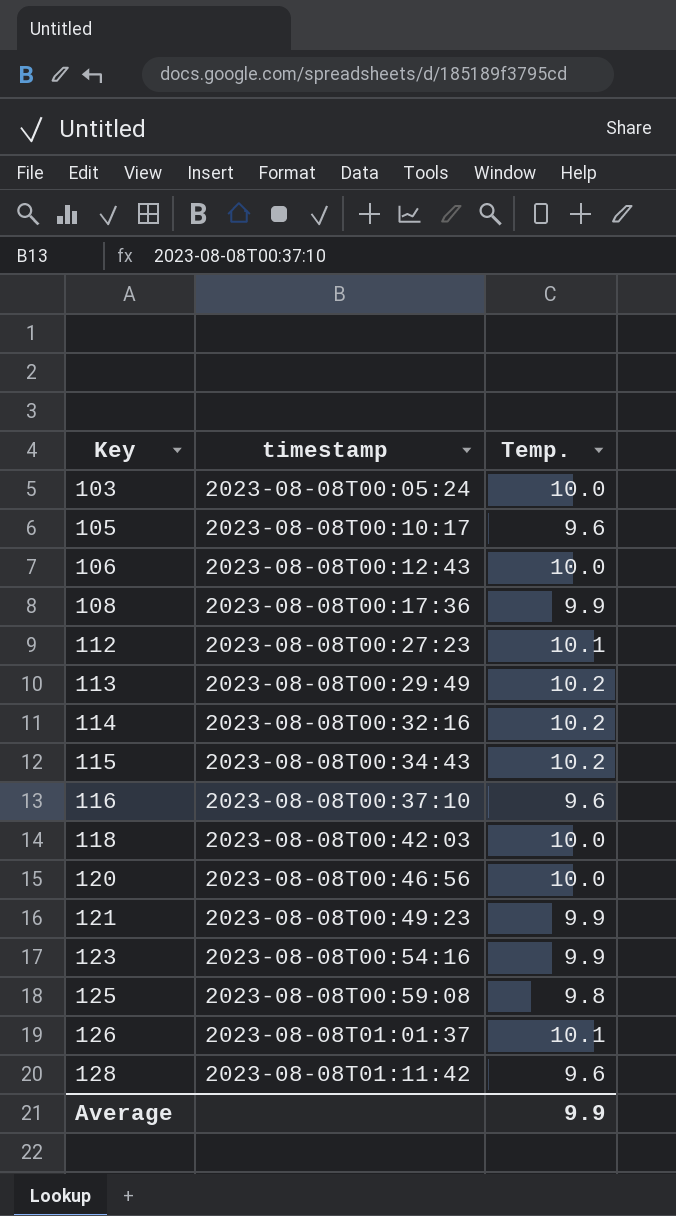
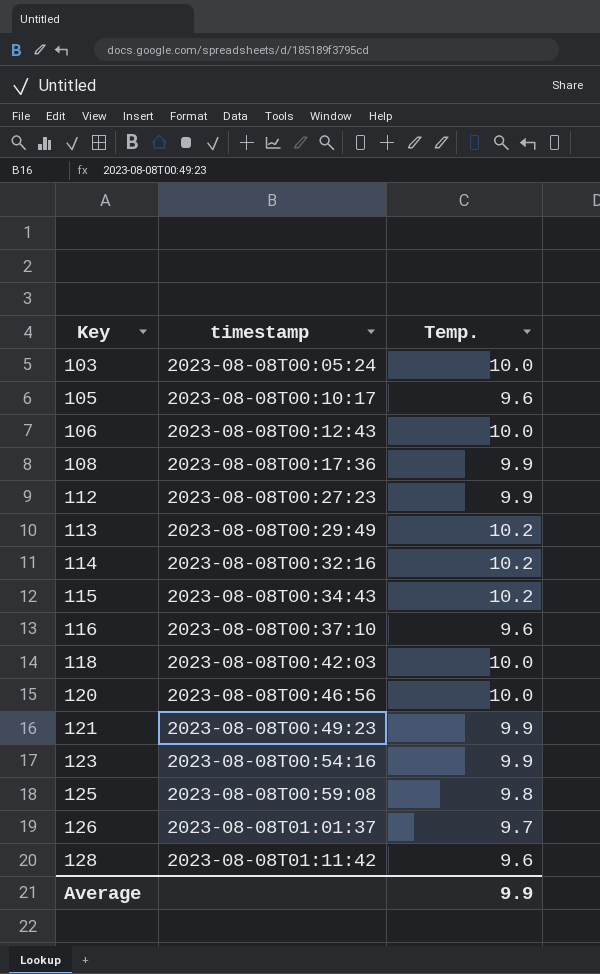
112 | Temp.: 10.1 -> 9.9
126 | Temp.: 10.1 -> 9.7

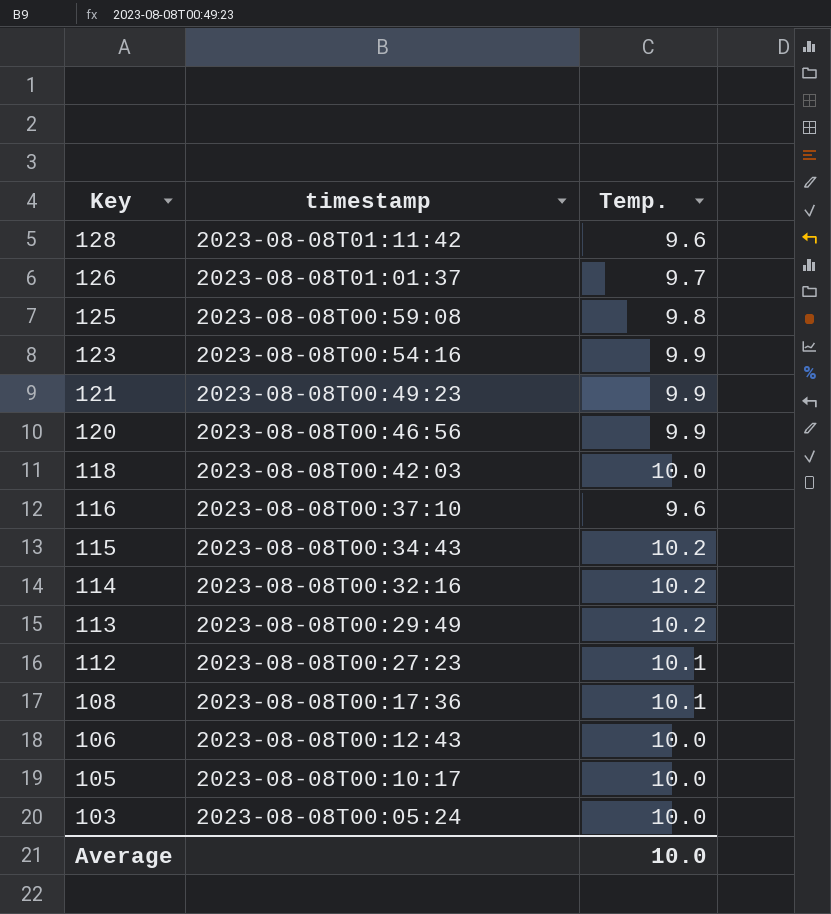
row order: Key ascending -> Key descending
120 | Temp.: 10.0 -> 9.9
112 | Temp.: 9.9 -> 10.1
108 | Temp.: 9.9 -> 10.1
105 | Temp.: 9.6 -> 10.0
Average | Temp.: 9.9 -> 10.0

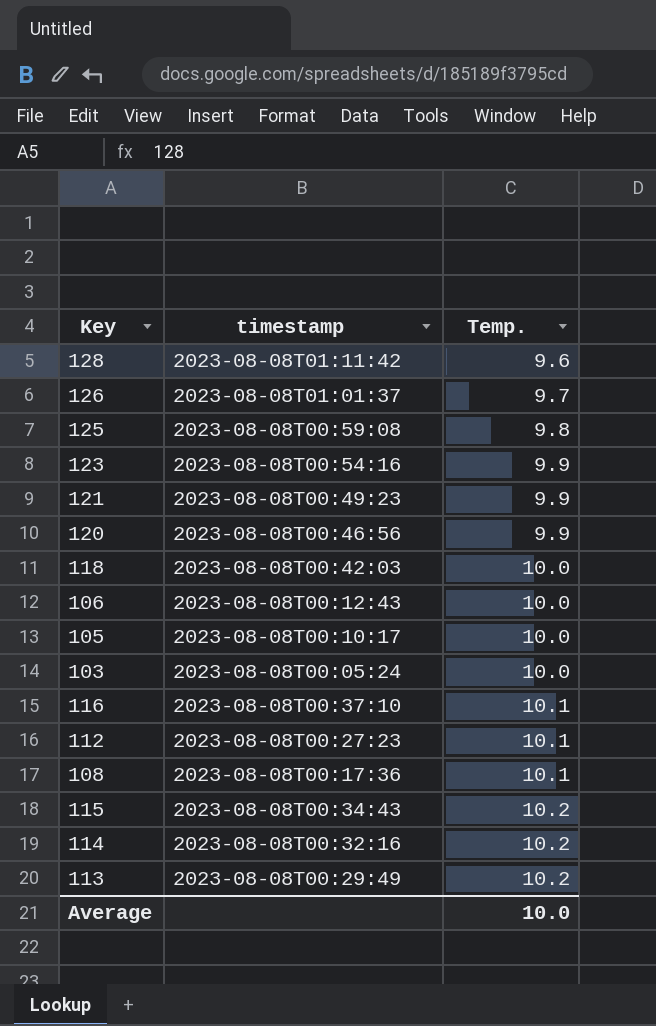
row order: Key descending -> Temp. ascending
116 | Temp.: 9.6 -> 10.1

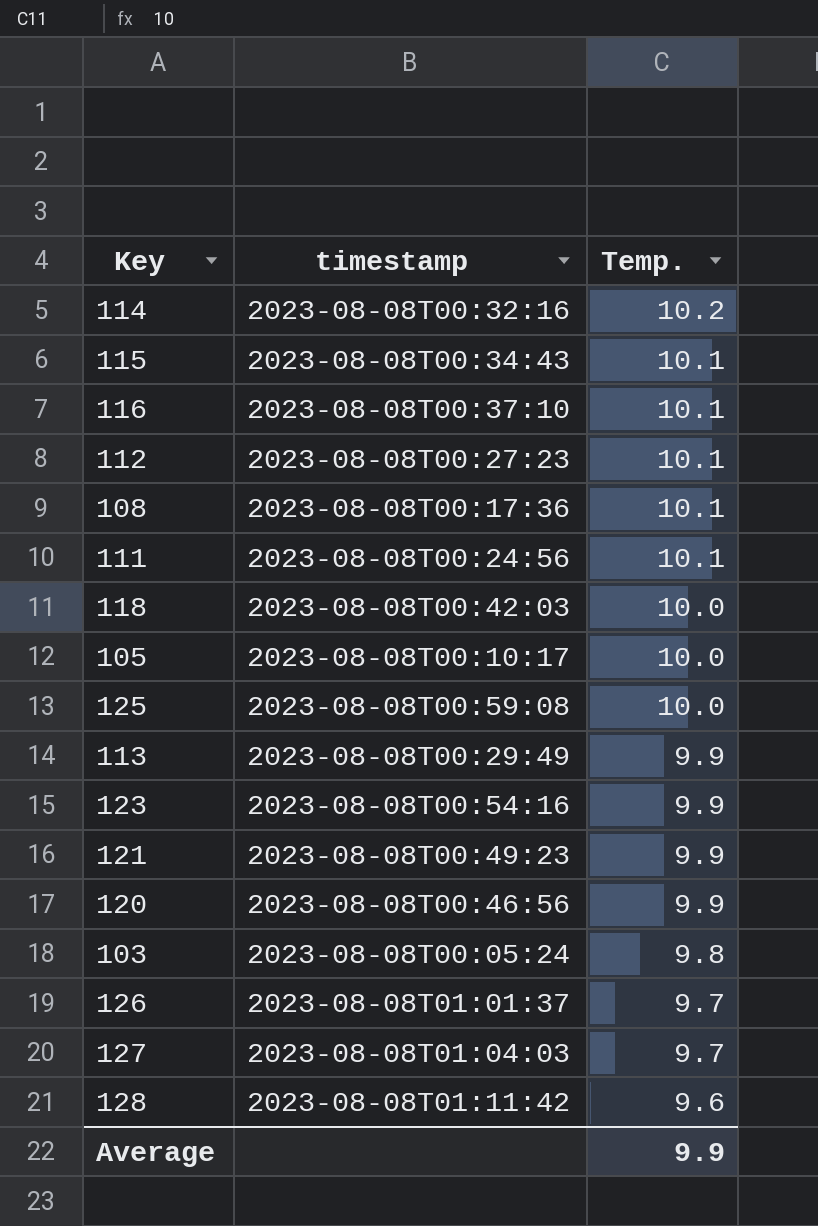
row order: Temp. ascending -> Temp. descending
row 106: 2023-08-08T00:12:43 | 10.0 -> none
115 | Temp.: 10.2 -> 10.1
row 111: none -> 2023-08-08T00:24:56 | 10.1
125 | Temp.: 9.8 -> 10.0
113 | Temp.: 10.2 -> 9.9
103 | Temp.: 10.0 -> 9.8
row 127: none -> 2023-08-08T01:04:03 | 9.7
Average | Temp.: 10.0 -> 9.9

